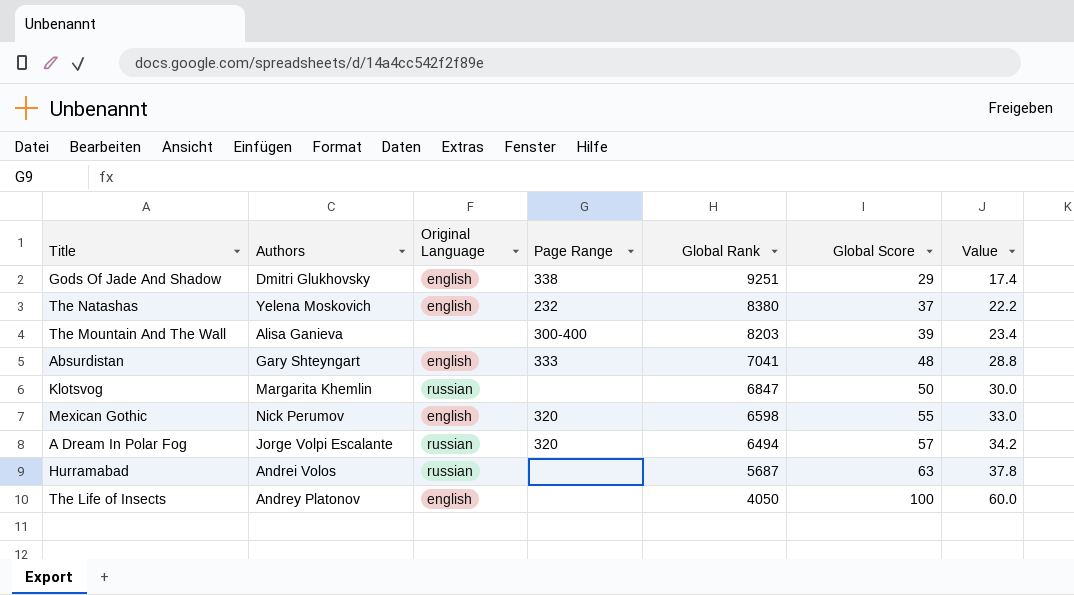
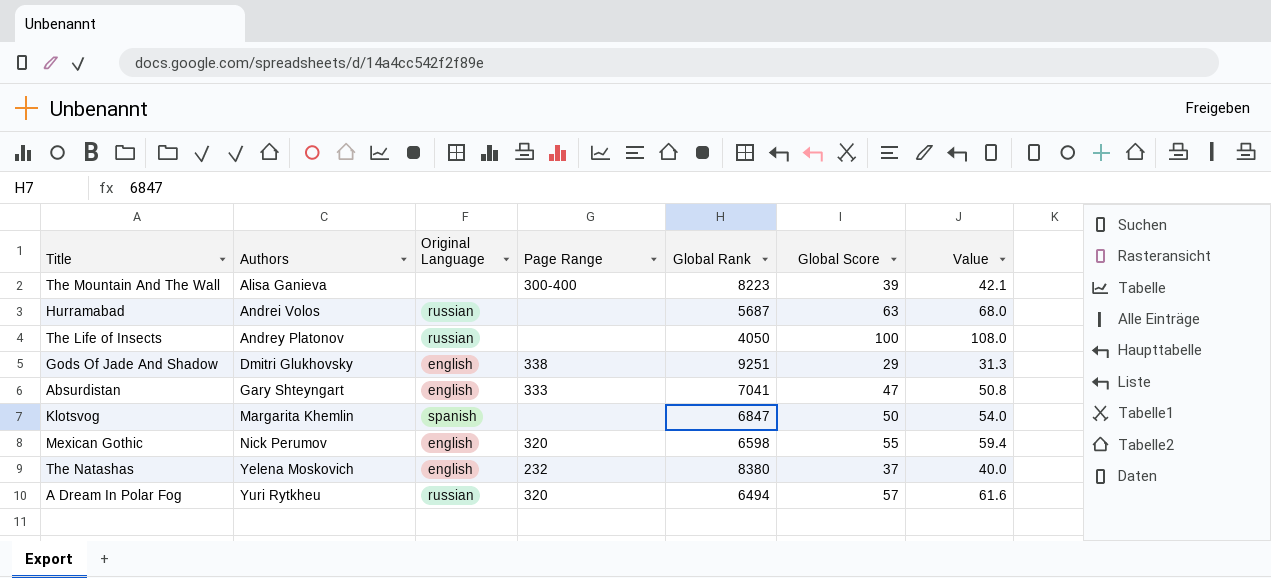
row order: Global Rank descending -> Authors ascending
column Value | formula: [Global Score] * 0.6 -> [Global Score] * 1.08
The Mountain And The Wall | Global Rank: 8203 -> 8223
The Life of Insects | Original Language: english -> russian
Absurdistan | Global Score: 48 -> 47
Klotsvog | Original Language: russian -> spanish
A Dream In Polar Fog | Authors: Jorge Volpi Escalante -> Yuri Rytkheu

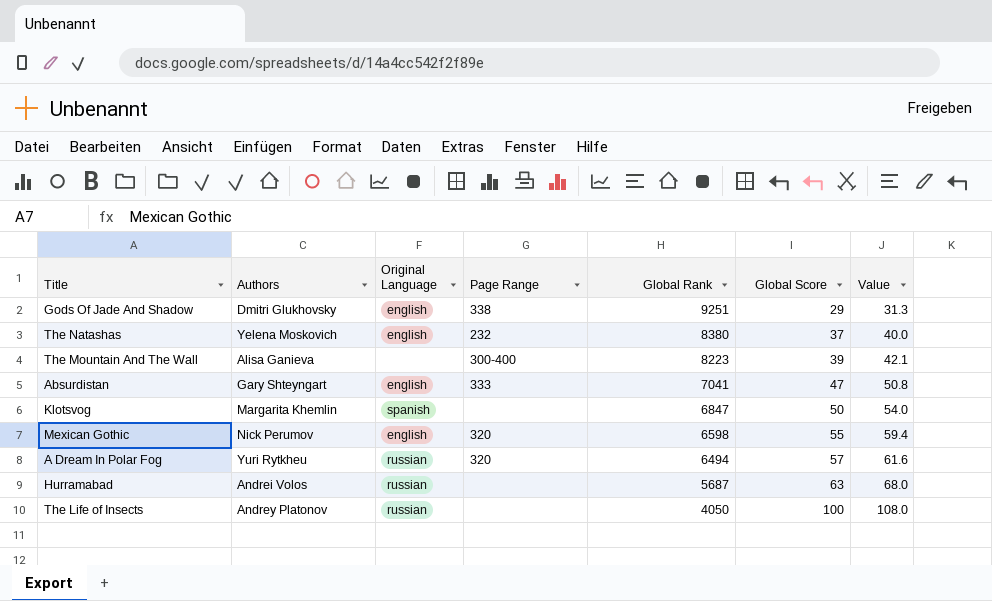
row order: Authors ascending -> Global Rank descending

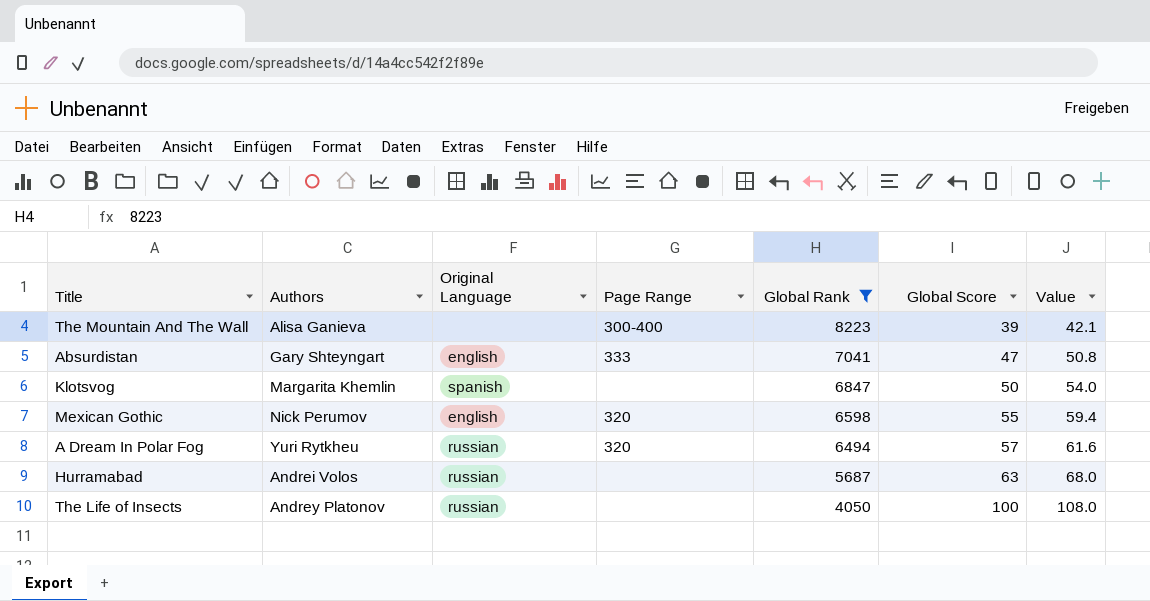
filter: none -> Global Rank <= 8223

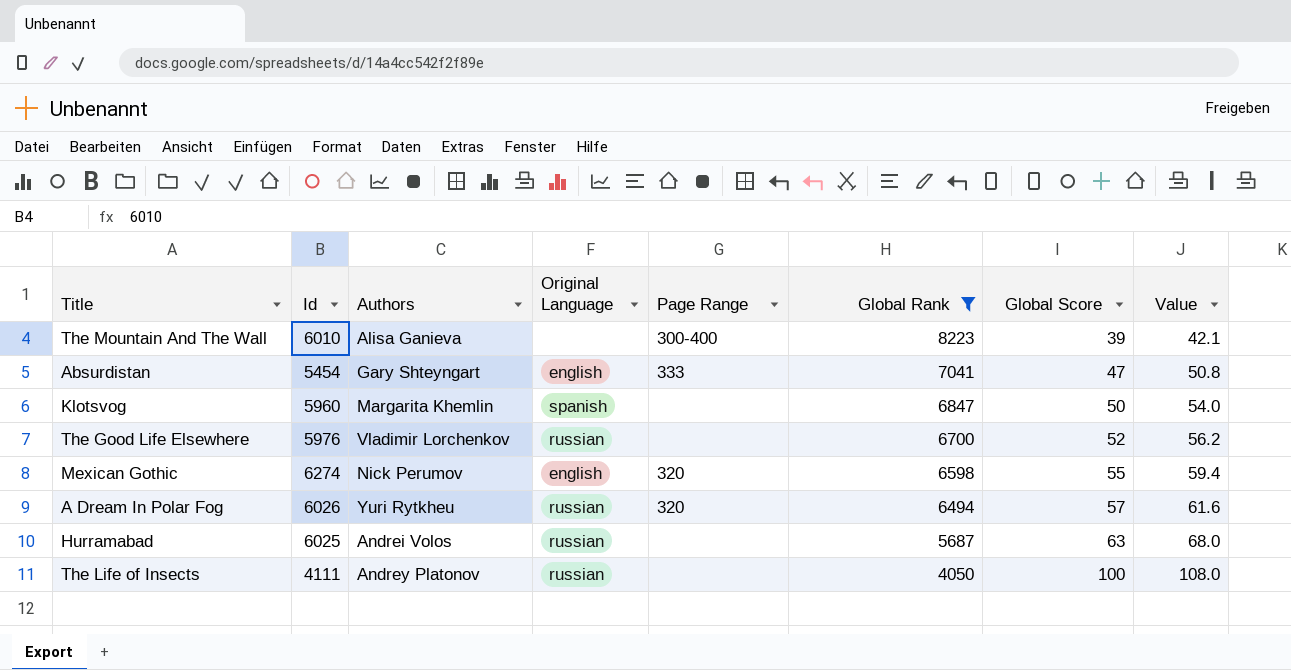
column Id | position: none -> 2
row The Good Life Elsewhere: none -> 5976 | Vladimir Lorchenkov | russian | none | 6700 | 52 | 56.2

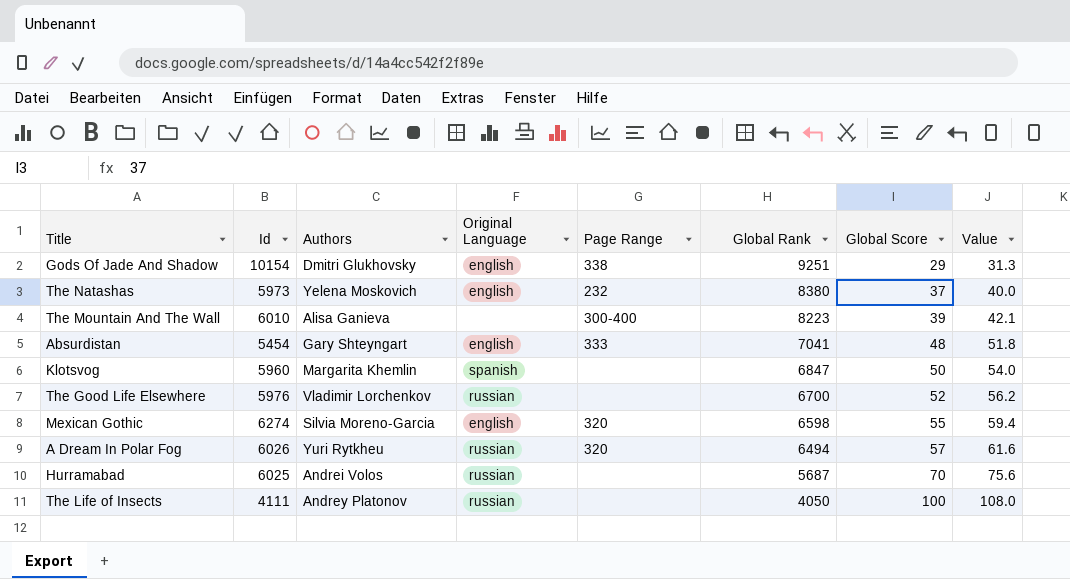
filter: Global Rank <= 8223 -> none
Absurdistan | Global Score: 47 -> 48
Absurdistan | Value: 50.8 -> 51.8
Mexican Gothic | Authors: Nick Perumov -> Silvia Moreno-Garcia
Hurramabad | Global Score: 63 -> 70
Hurramabad | Value: 68.0 -> 75.6

